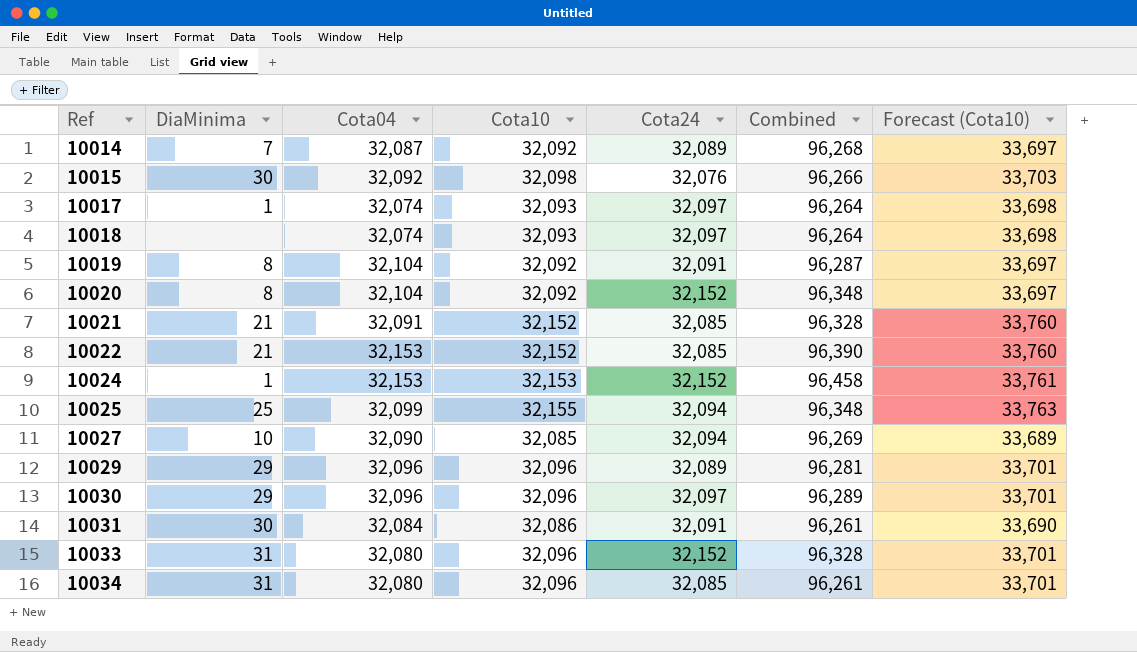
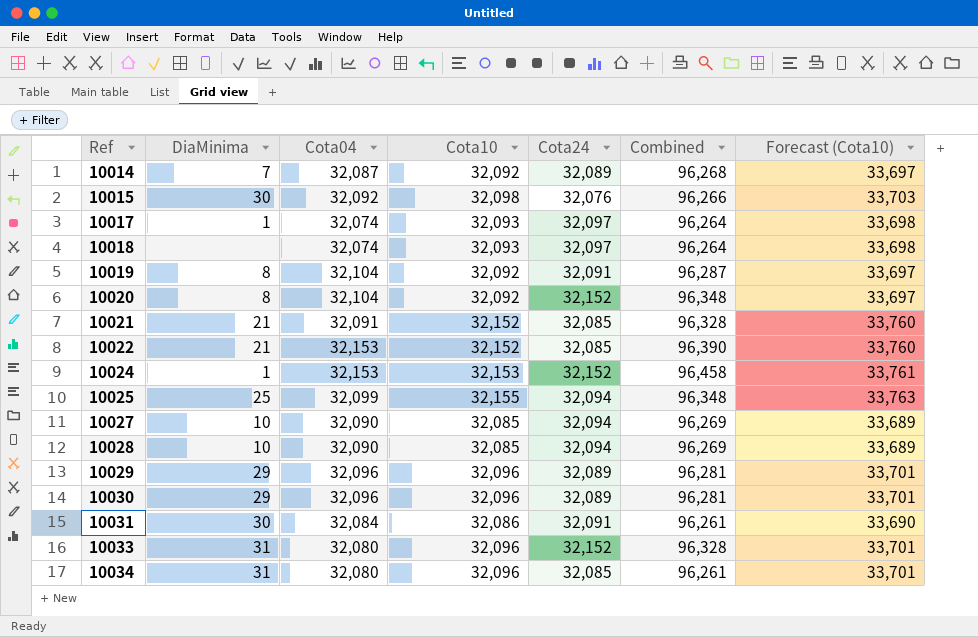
row 10028: none -> 10 | 32,090 | 32,085 | 32,094 | 96,269 | 33,689
10030 | Cota24: 32,097 -> 32,089
10030 | Combined: 96,289 -> 96,281

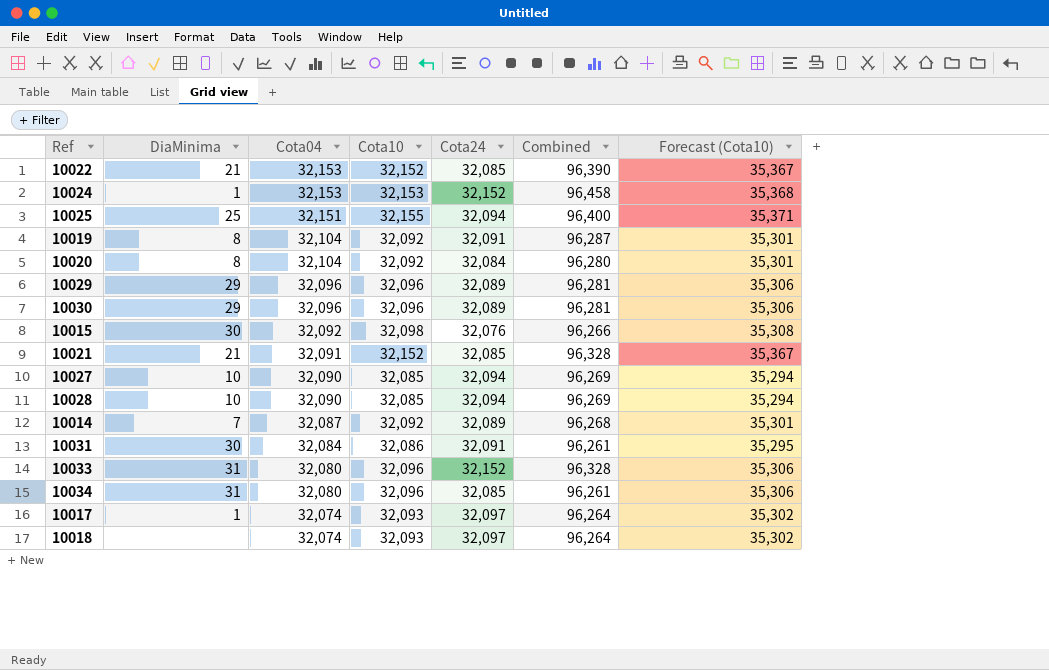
row order: Ref ascending -> Cota04 descending
column Forecast (Cota10) | formula: [Cota10] * 1.05 -> [Cota10] * 1.1
10025 | Cota04: 32,099 -> 32,151
10025 | Combined: 96,348 -> 96,400
10020 | Cota24: 32,152 -> 32,084
10020 | Combined: 96,348 -> 96,280

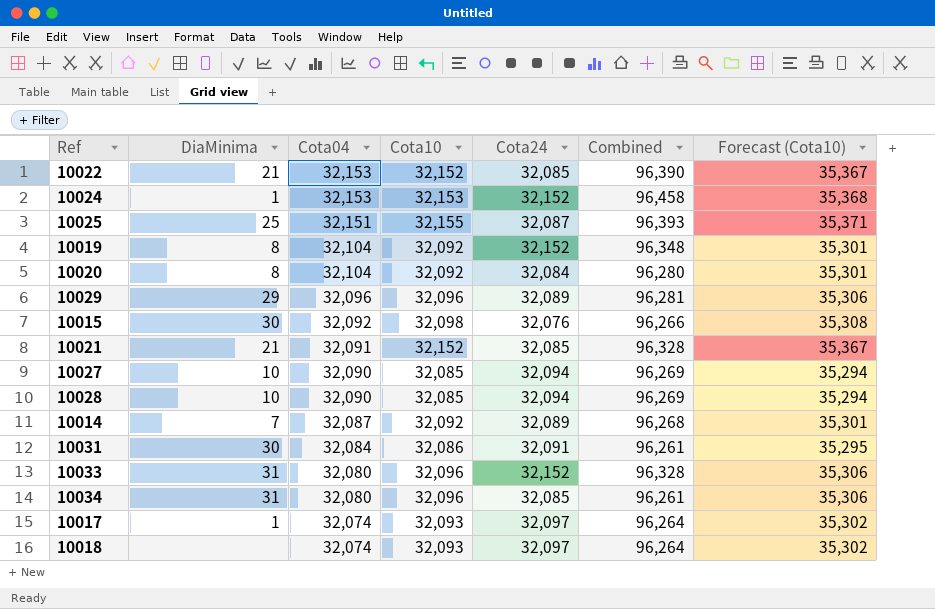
row 10030: 29 | 32,096 | 32,096 | 32,089 | 96,281 | 35,306 -> none
10025 | Cota24: 32,094 -> 32,087
10025 | Combined: 96,400 -> 96,393
10019 | Cota24: 32,091 -> 32,152
10019 | Combined: 96,287 -> 96,348

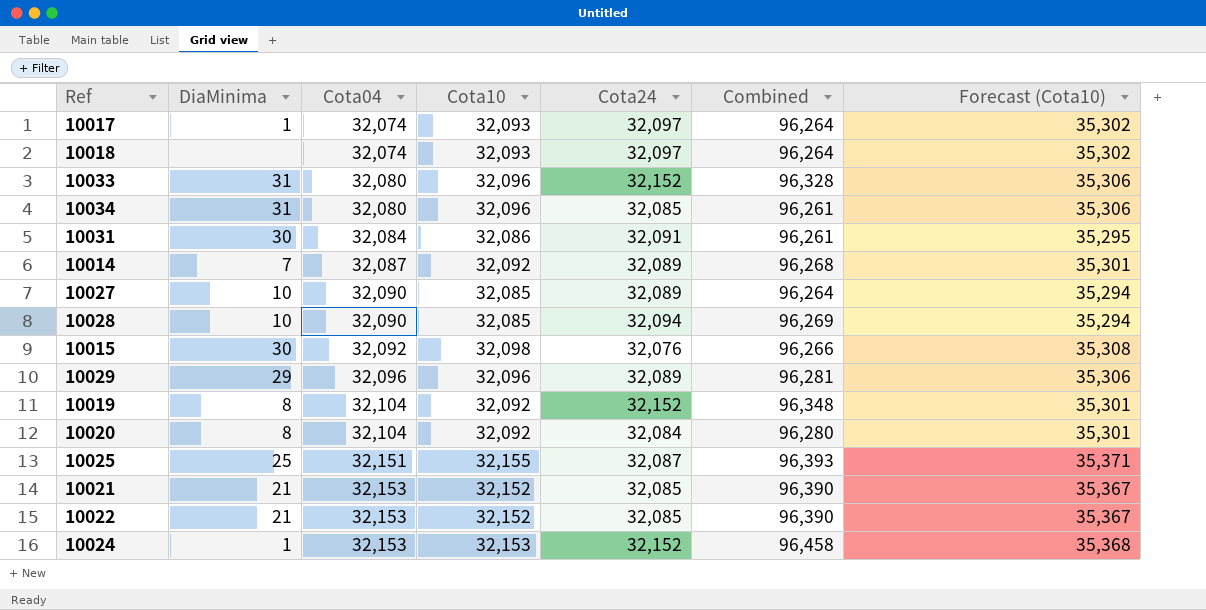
row order: Cota04 descending -> Cota04 ascending
10027 | Cota24: 32,094 -> 32,089
10027 | Combined: 96,269 -> 96,264
10021 | Cota04: 32,091 -> 32,153
10021 | Combined: 96,328 -> 96,390

